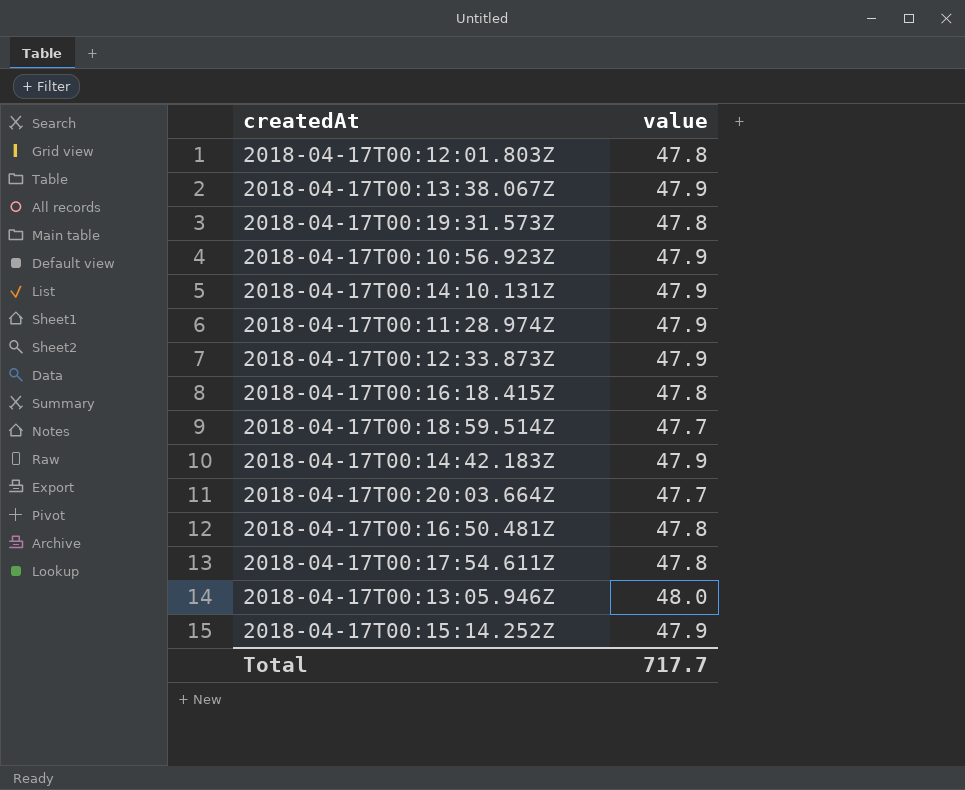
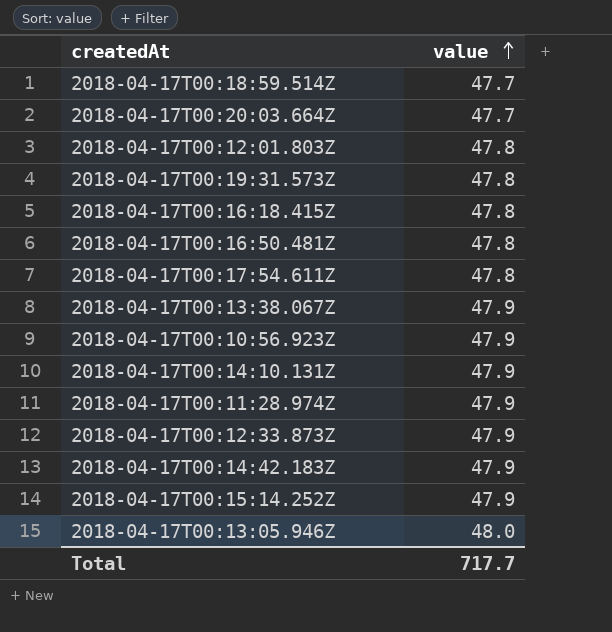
row order: none -> value ascending

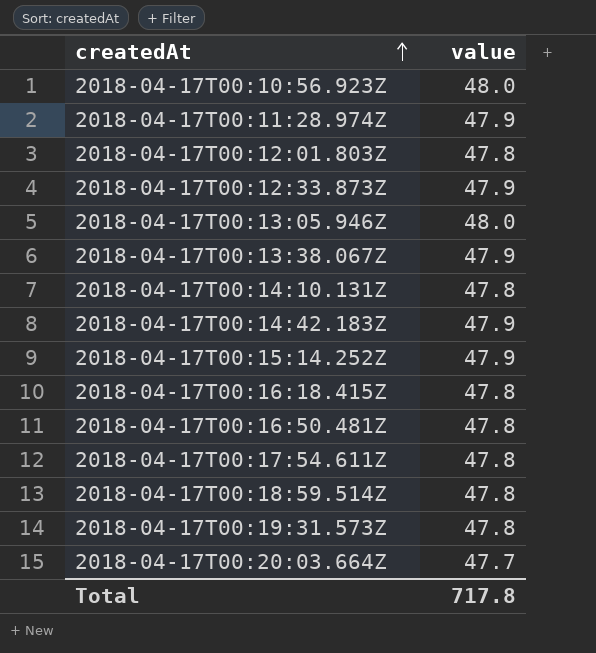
row order: value ascending -> createdAt ascending
2018-04-17T00:10:56.923Z | value: 47.9 -> 48.0
2018-04-17T00:14:10.131Z | value: 47.9 -> 47.8
2018-04-17T00:18:59.514Z | value: 47.7 -> 47.8
Total | value: 717.7 -> 717.8

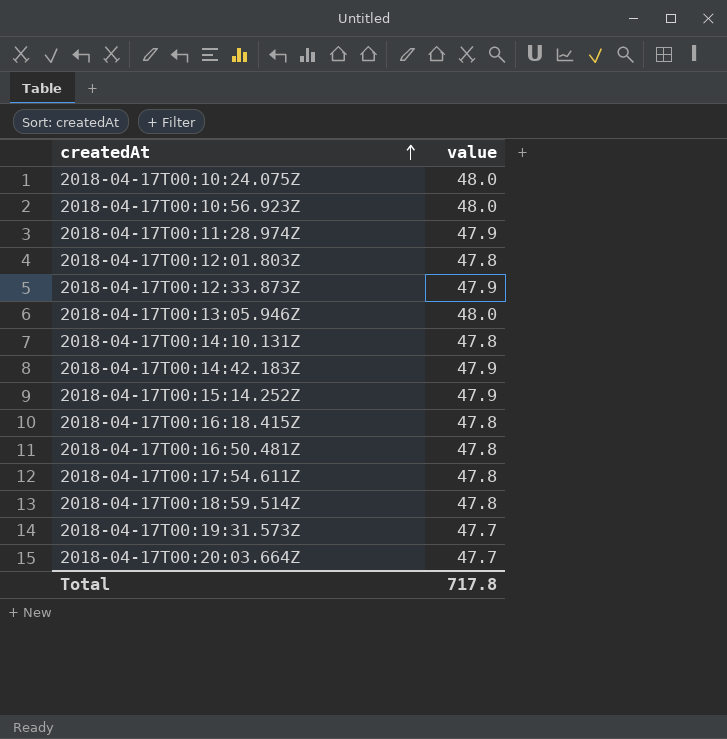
row 2018-04-17T00:13:38.067Z: 47.9 -> none
row 2018-04-17T00:10:24.075Z: none -> 48.0
2018-04-17T00:19:31.573Z | value: 47.8 -> 47.7

